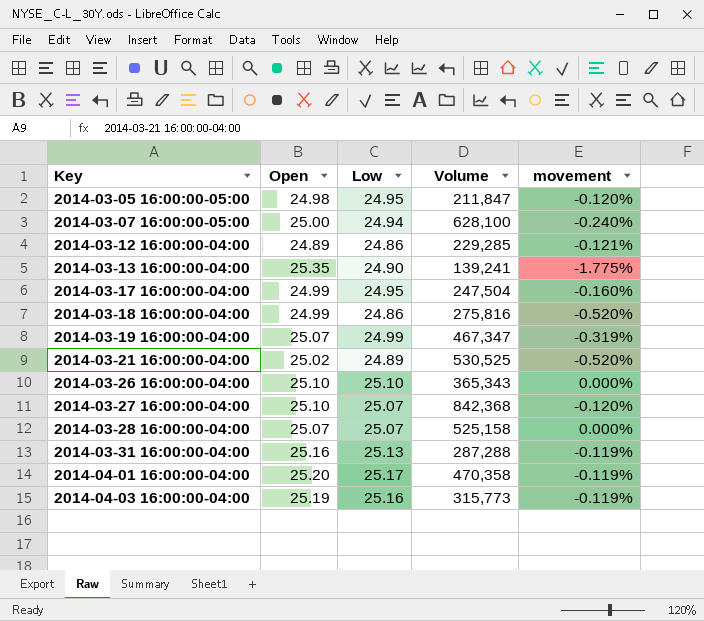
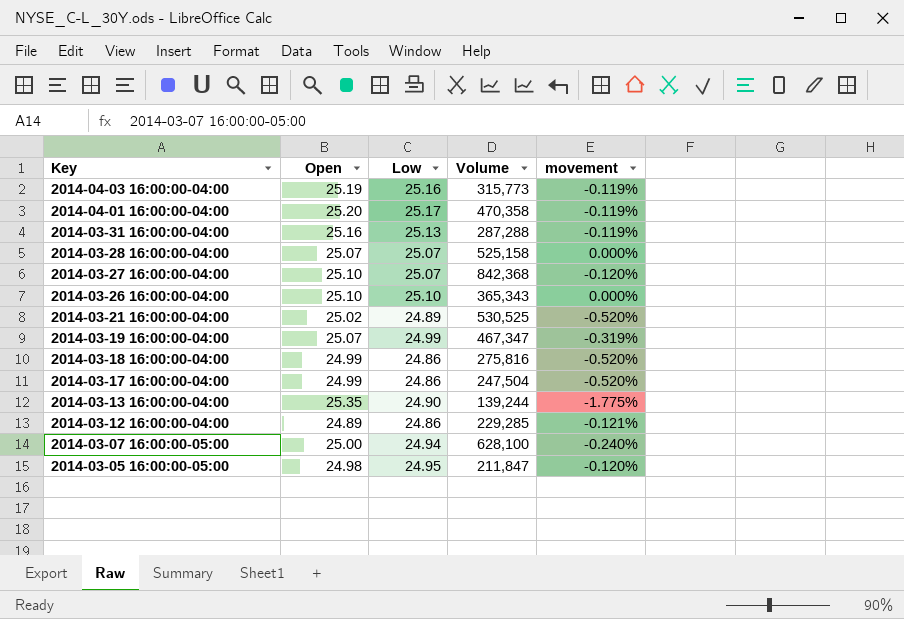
row order: Key ascending -> Key descending
2014-03-17 16:00:00-04:00 | Low: 24.95 -> 24.86
2014-03-17 16:00:00-04:00 | movement: -0.160% -> -0.520%
2014-03-13 16:00:00-04:00 | Volume: 139,241 -> 139,244

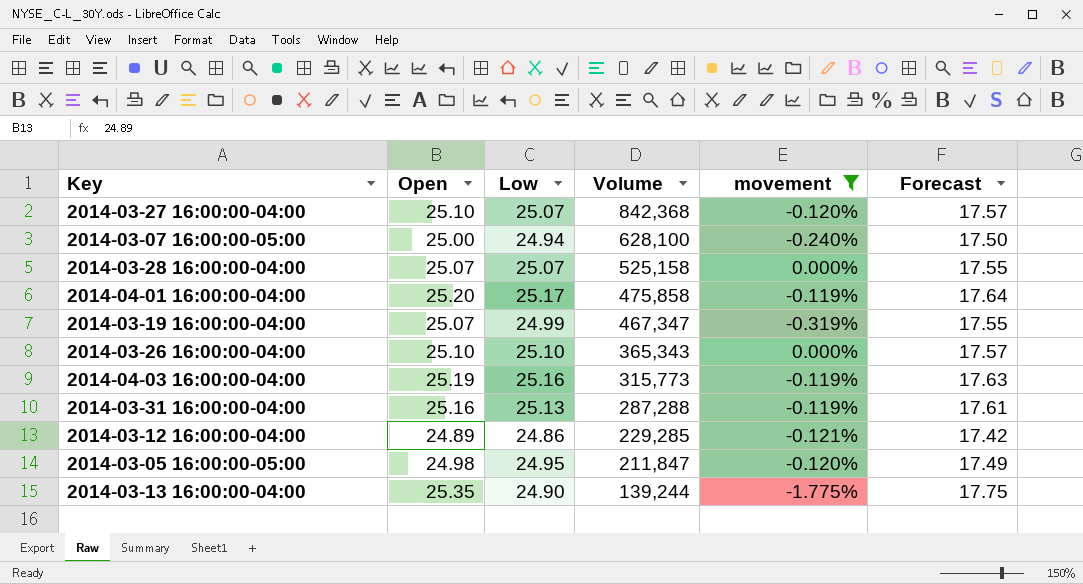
filter: none -> movement != -0.520%
row order: Key descending -> Volume descending
column Forecast | formula: none -> [Open] * 0.7
2014-04-01 16:00:00-04:00 | Volume: 470,358 -> 475,858

